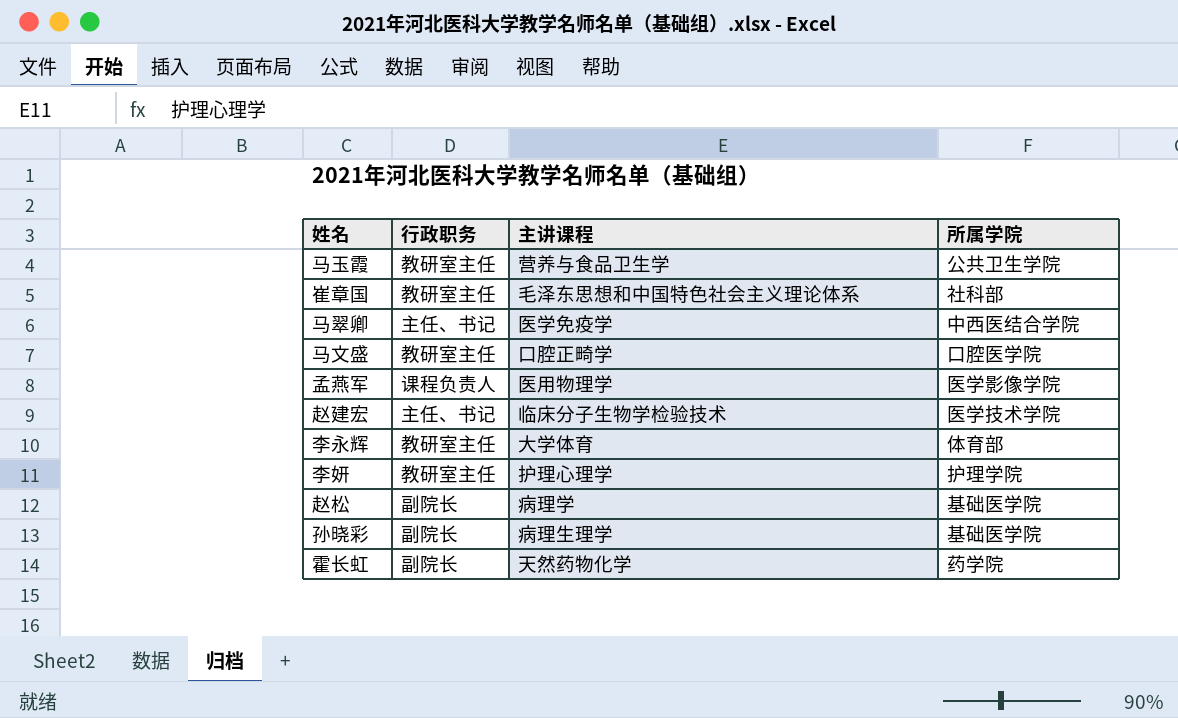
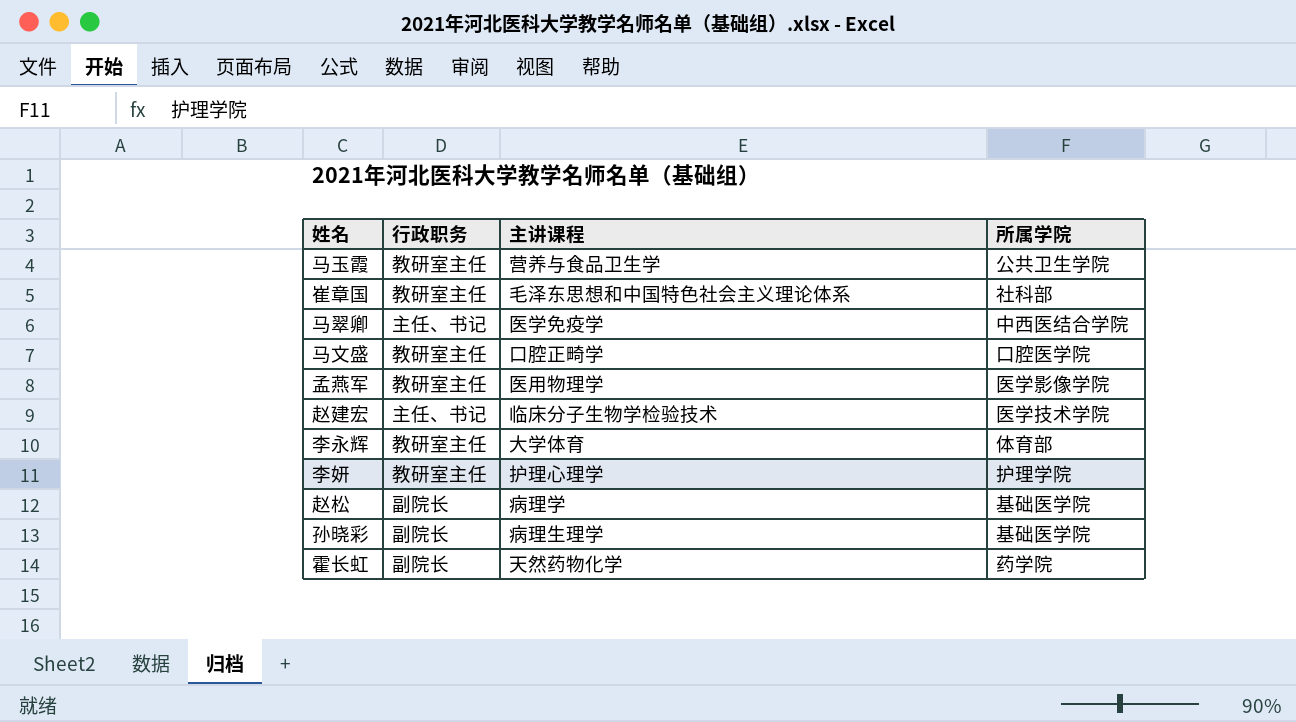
孟燕军 | 行政职务: 课程负责人 -> 教研室主任

